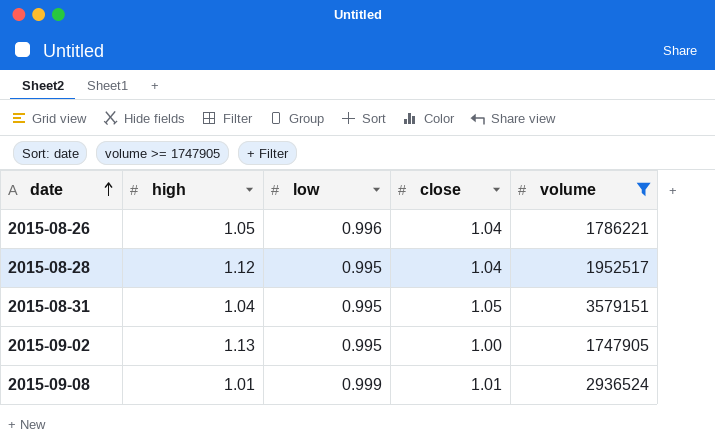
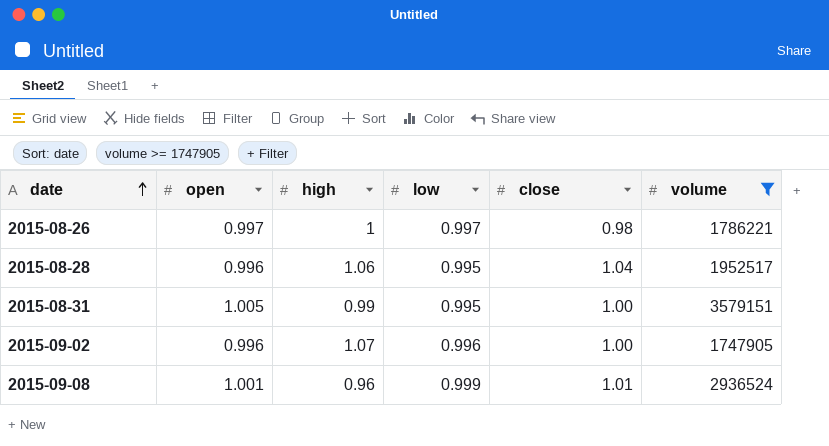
column open | position: none -> 2
2015-08-26 | high: 1.05 -> 1
2015-08-26 | low: 0.996 -> 0.997
2015-08-26 | close: 1.04 -> 0.98
2015-08-28 | high: 1.12 -> 1.06
2015-08-31 | high: 1.04 -> 0.99
2015-08-31 | close: 1.05 -> 1.00
2015-09-02 | high: 1.13 -> 1.07
2015-09-02 | low: 0.995 -> 0.996
2015-09-08 | high: 1.01 -> 0.96

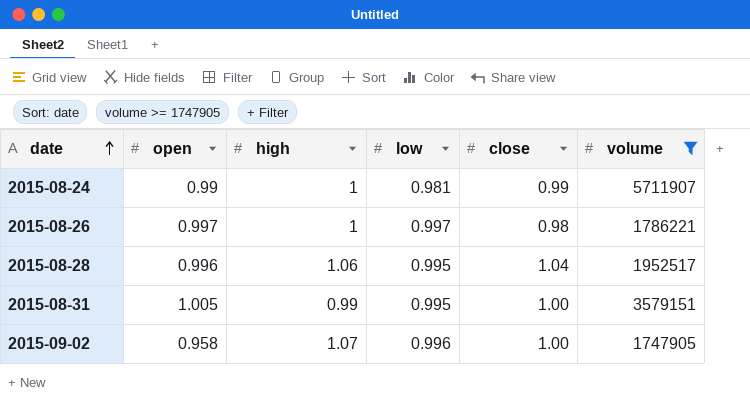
row 2015-09-08: 1.001 | 0.96 | 0.999 | 1.01 | 2936524 -> none
row 2015-08-24: none -> 0.99 | 1 | 0.981 | 0.99 | 5711907
2015-09-02 | open: 0.996 -> 0.958

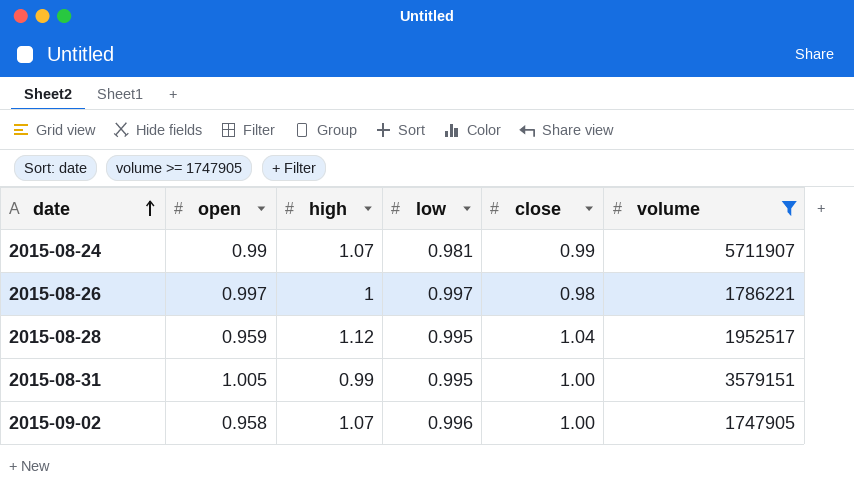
2015-08-24 | high: 1 -> 1.07
2015-08-28 | open: 0.996 -> 0.959
2015-08-28 | high: 1.06 -> 1.12

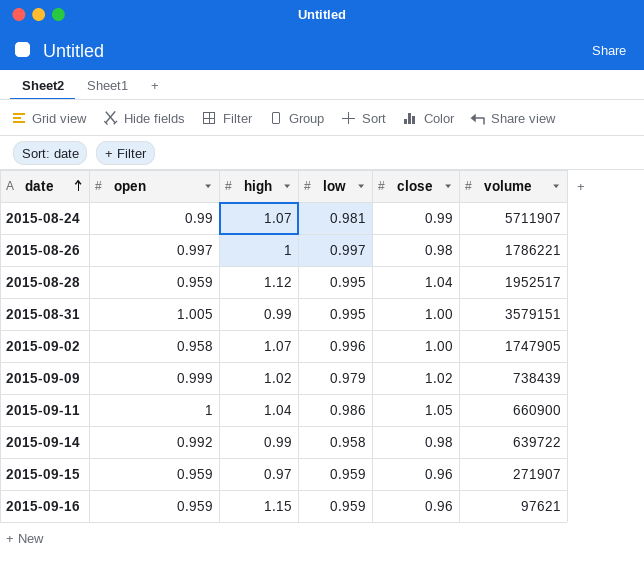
filter: volume >= 1747905 -> none

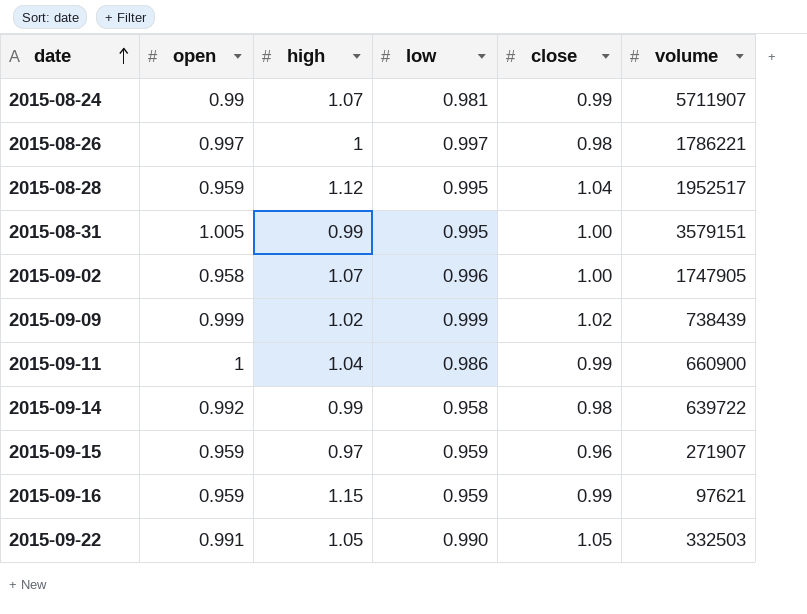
2015-09-09 | low: 0.979 -> 0.999
2015-09-11 | close: 1.05 -> 0.99
2015-09-16 | close: 0.96 -> 0.99
row 2015-09-22: none -> 0.991 | 1.05 | 0.990 | 1.05 | 332503

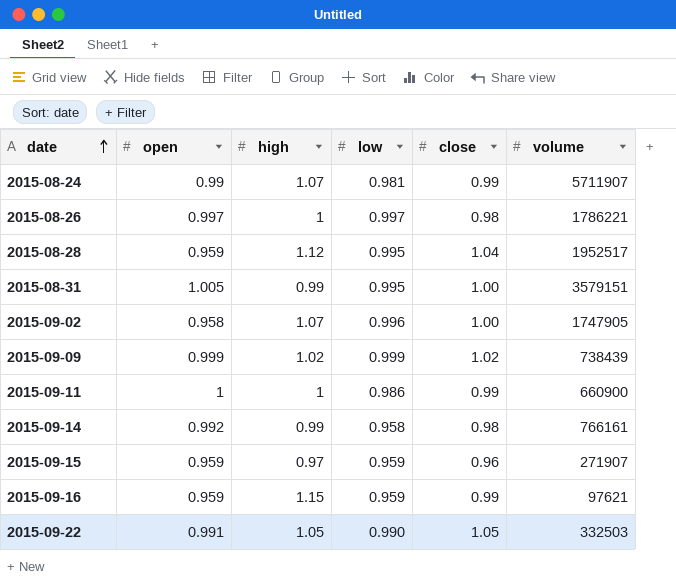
2015-09-11 | high: 1.04 -> 1
2015-09-14 | volume: 639722 -> 766161

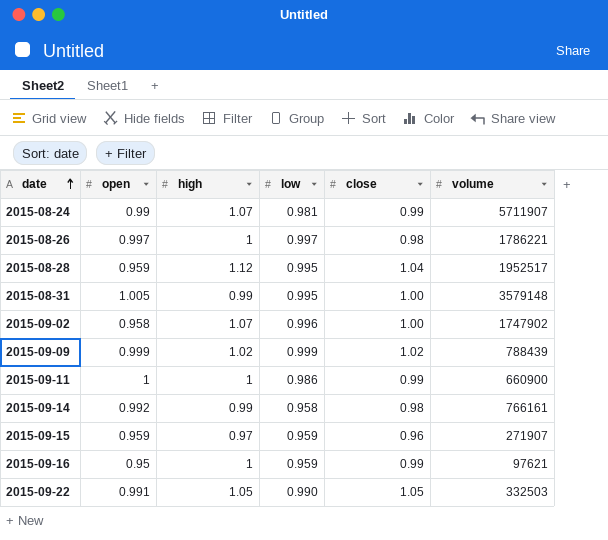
2015-08-31 | volume: 3579151 -> 3579148
2015-09-02 | volume: 1747905 -> 1747902
2015-09-09 | volume: 738439 -> 788439
2015-09-16 | open: 0.959 -> 0.95
2015-09-16 | high: 1.15 -> 1

